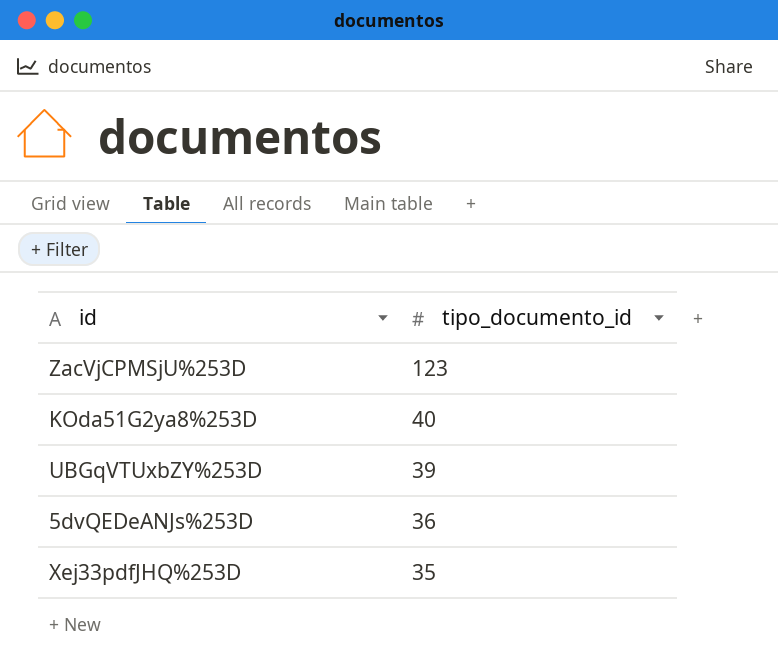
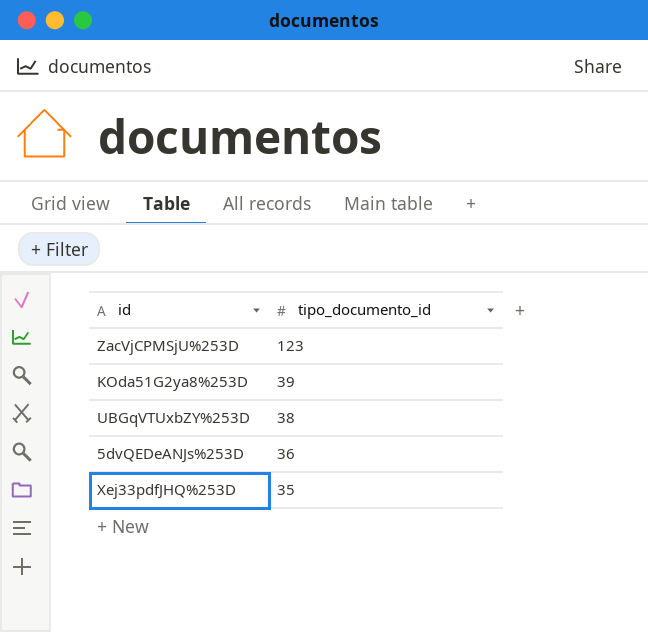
KOda51G2ya8%253D | tipo_documento_id: 40 -> 39
UBGqVTUxbZY%253D | tipo_documento_id: 39 -> 38

